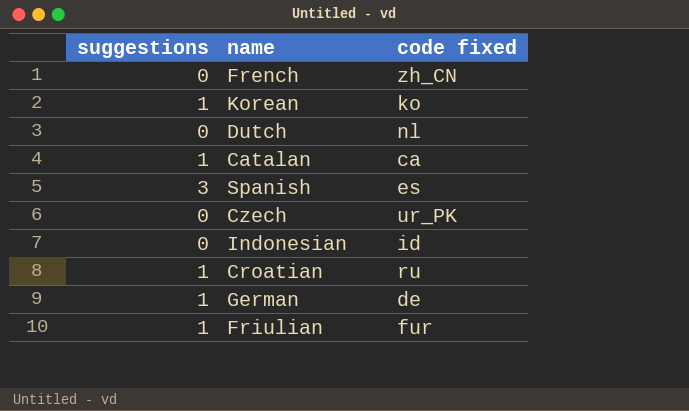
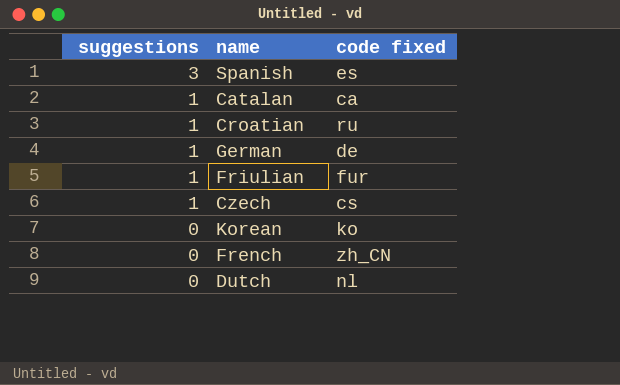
row order: none -> suggestions descending
row Indonesian: 0 | id -> none
Czech | suggestions: 0 -> 1
Czech | code fixed: ur_PK -> cs
Korean | suggestions: 1 -> 0

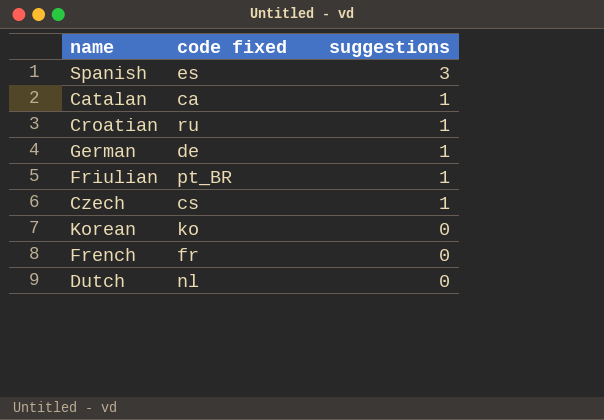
column suggestions | position: 1 -> 3
Friulian | code fixed: fur -> pt_BR
French | code fixed: zh_CN -> fr

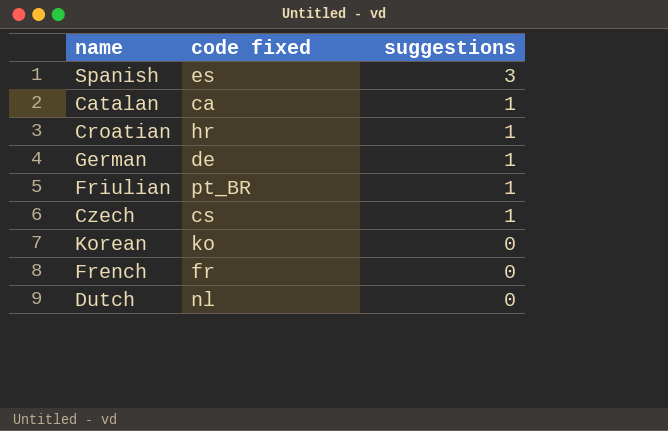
Croatian | code fixed: ru -> hr

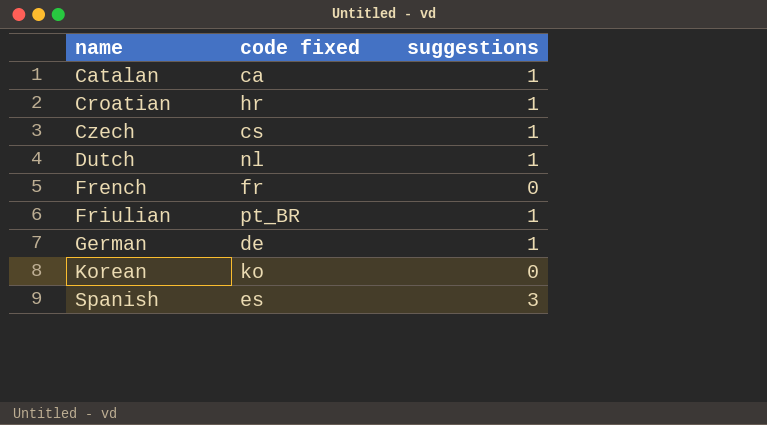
row order: suggestions descending -> name ascending
Dutch | suggestions: 0 -> 1

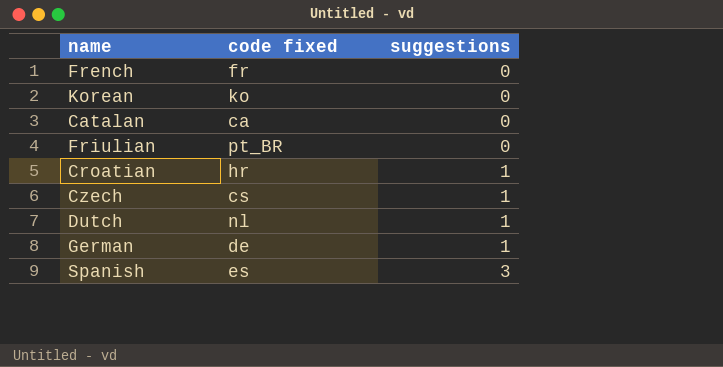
row order: name ascending -> suggestions ascending
Catalan | suggestions: 1 -> 0
Friulian | suggestions: 1 -> 0

